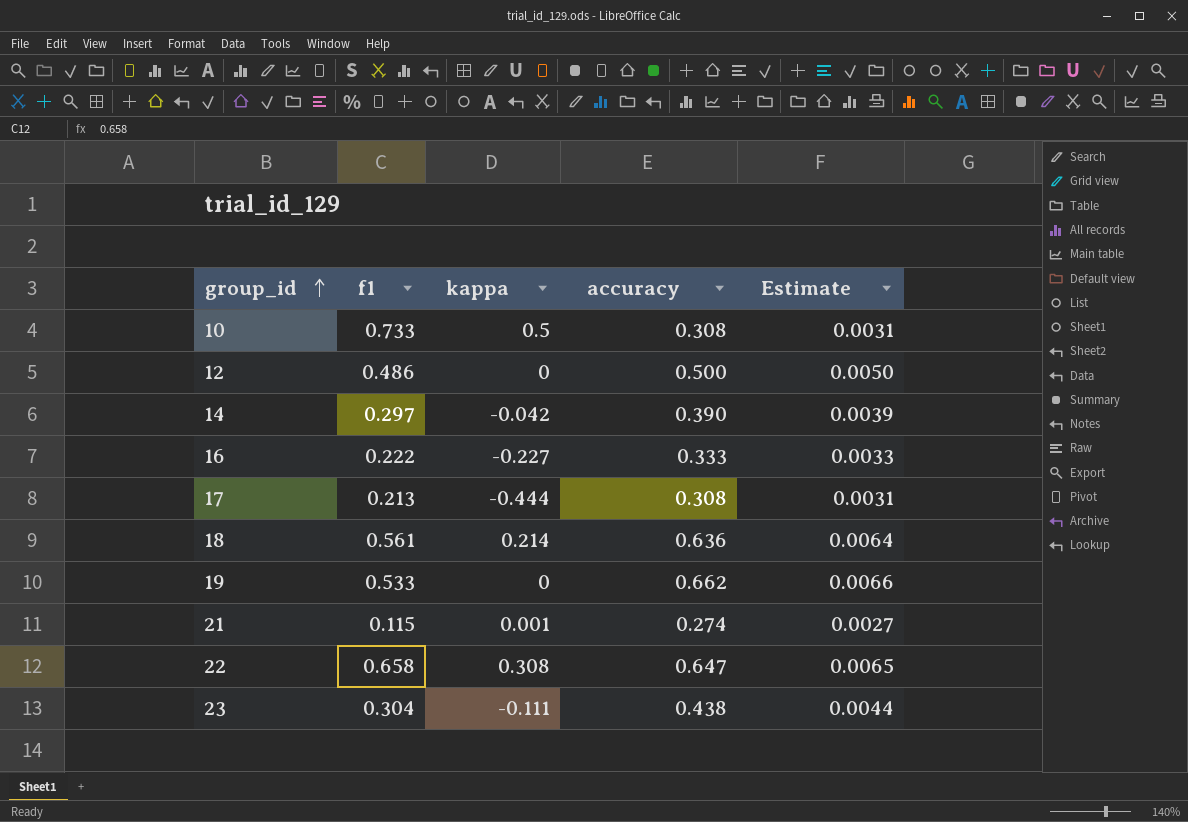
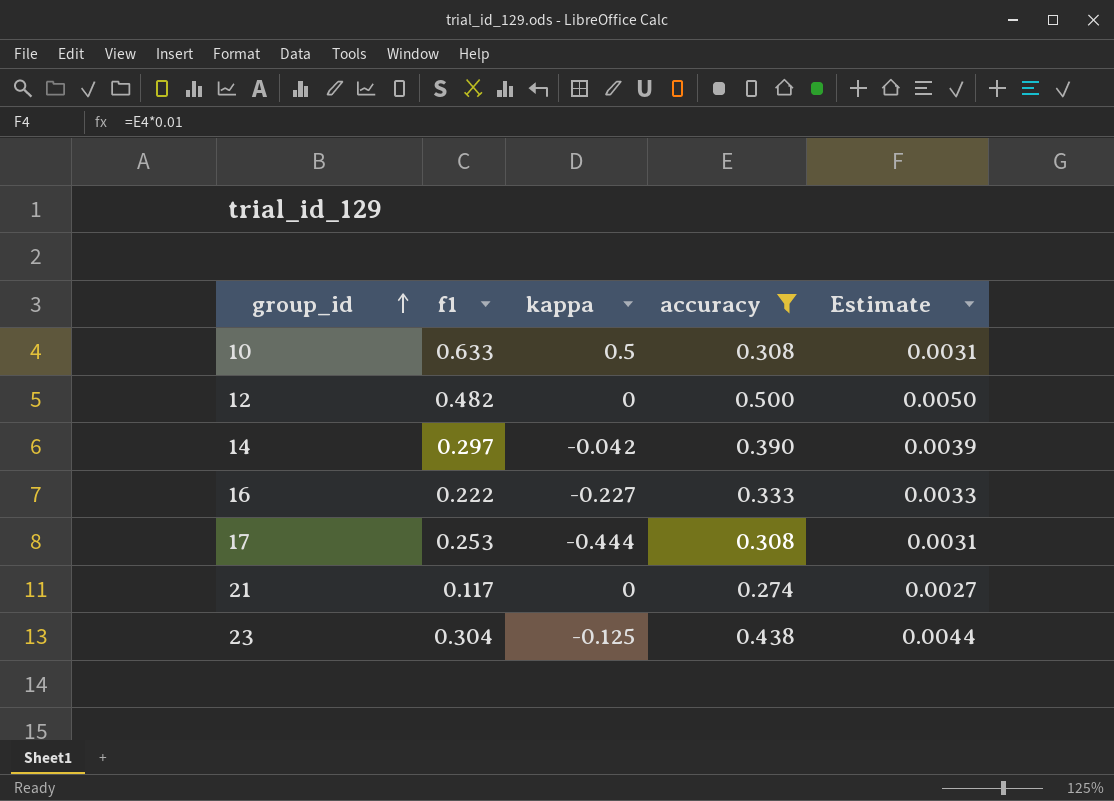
filter: none -> accuracy <= 0.500
10 | f1: 0.733 -> 0.633
12 | f1: 0.486 -> 0.482
17 | f1: 0.213 -> 0.253
21 | f1: 0.115 -> 0.117
21 | kappa: 0.001 -> 0
23 | kappa: -0.111 -> -0.125

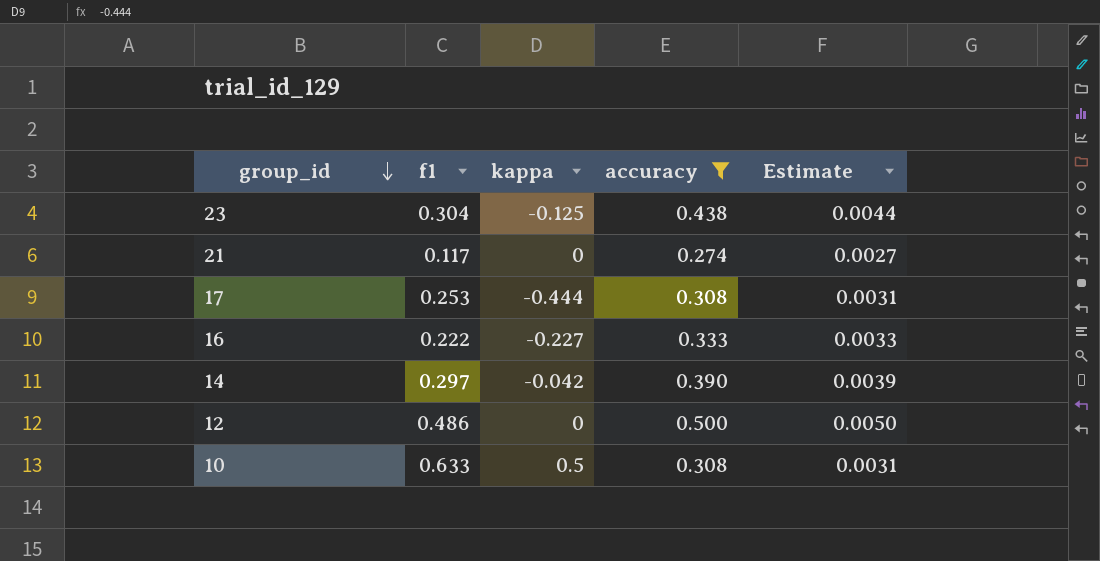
row order: group_id ascending -> group_id descending
12 | f1: 0.482 -> 0.486

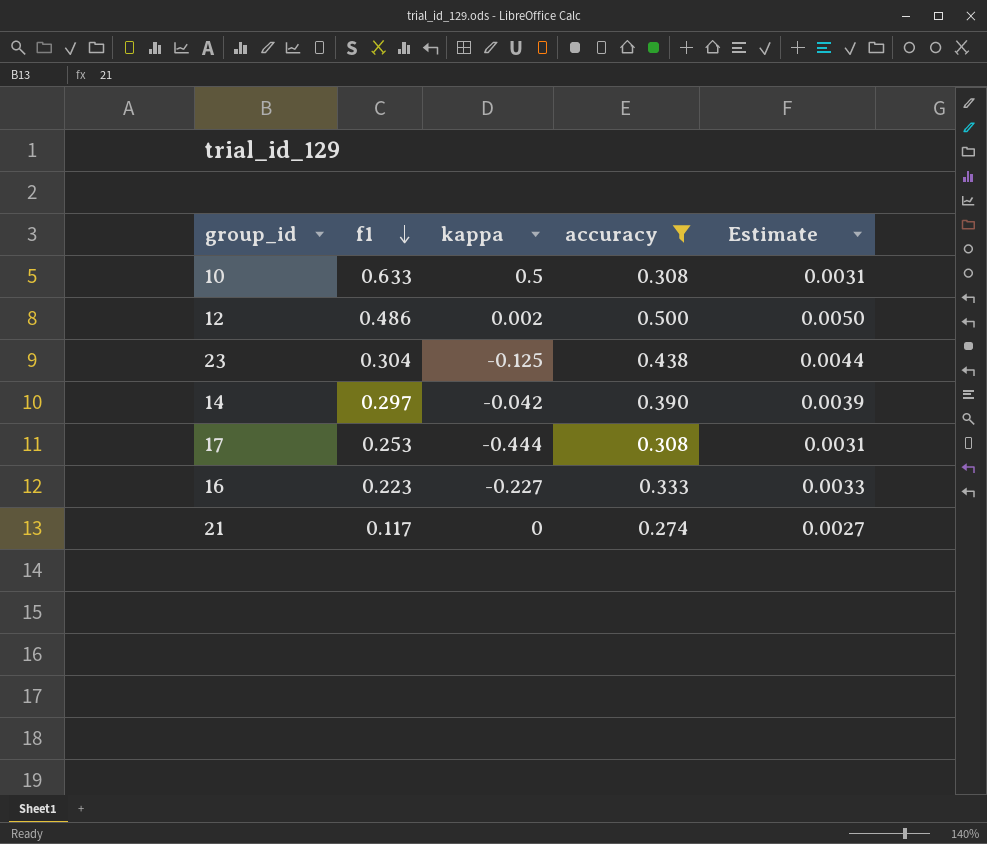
row order: group_id descending -> f1 descending
12 | kappa: 0 -> 0.002
16 | f1: 0.222 -> 0.223

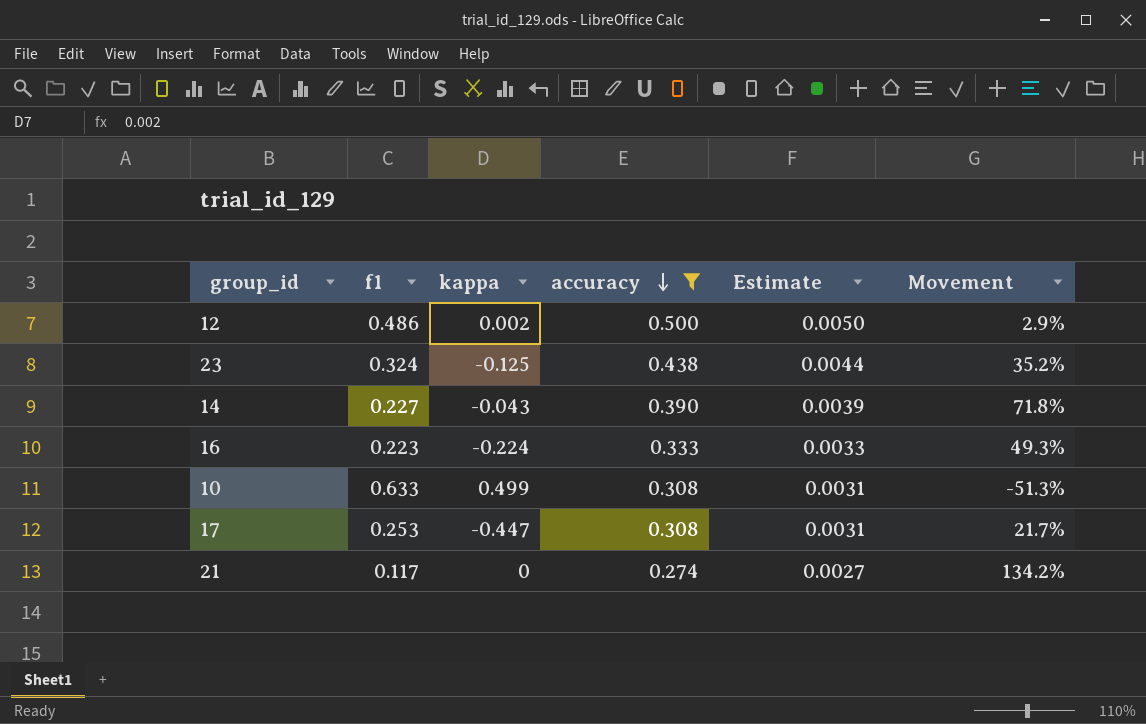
row order: f1 descending -> accuracy descending
column Movement | formula: none -> ([accuracy] - [f1]) / [f1]
23 | f1: 0.304 -> 0.324
14 | f1: 0.297 -> 0.227
14 | kappa: -0.042 -> -0.043
16 | kappa: -0.227 -> -0.224
10 | kappa: 0.5 -> 0.499
17 | kappa: -0.444 -> -0.447

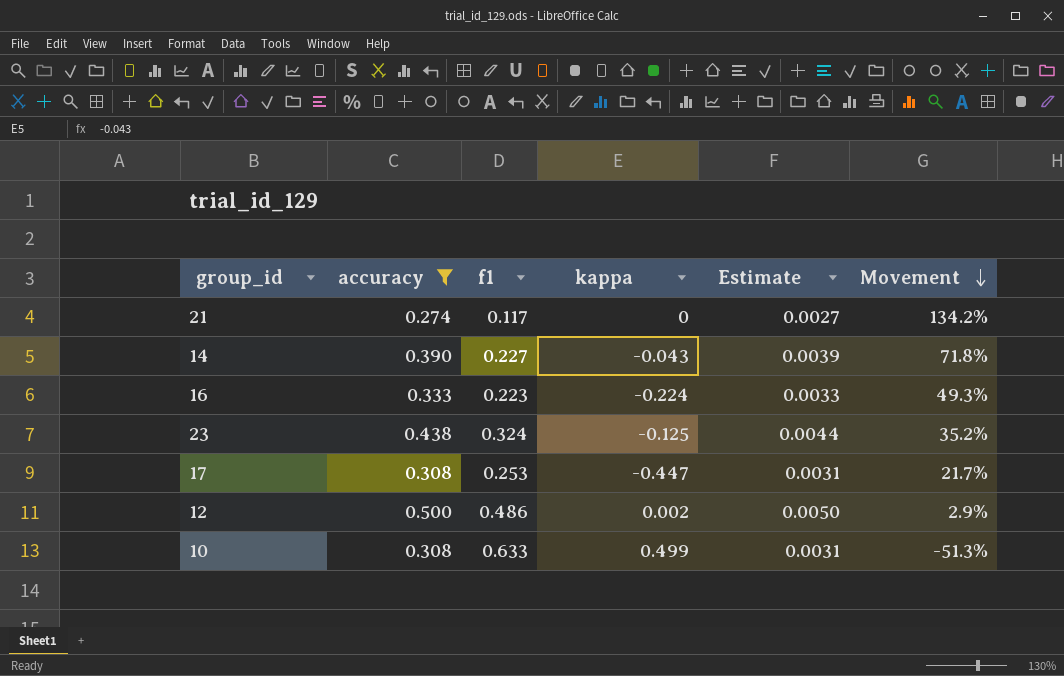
row order: accuracy descending -> Movement descending
column accuracy | position: 4 -> 2

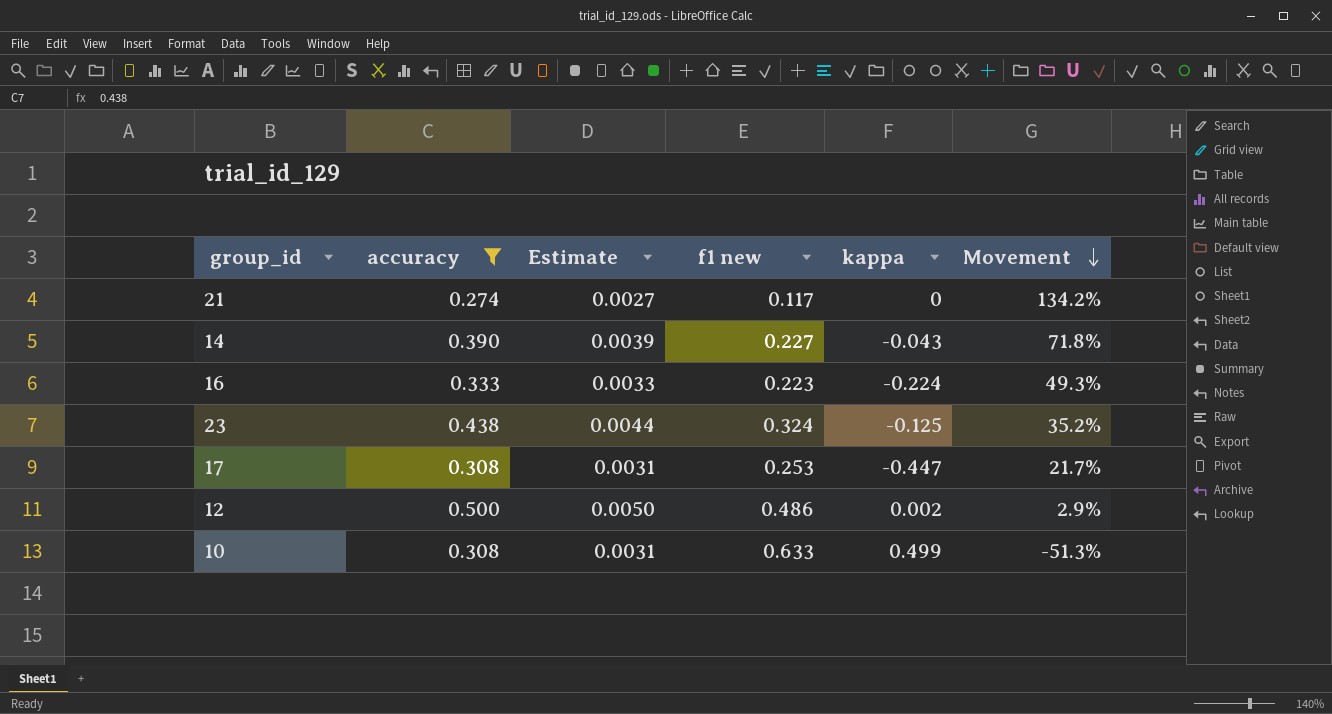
column Estimate | position: 5 -> 3
column name: f1 -> f1 new

